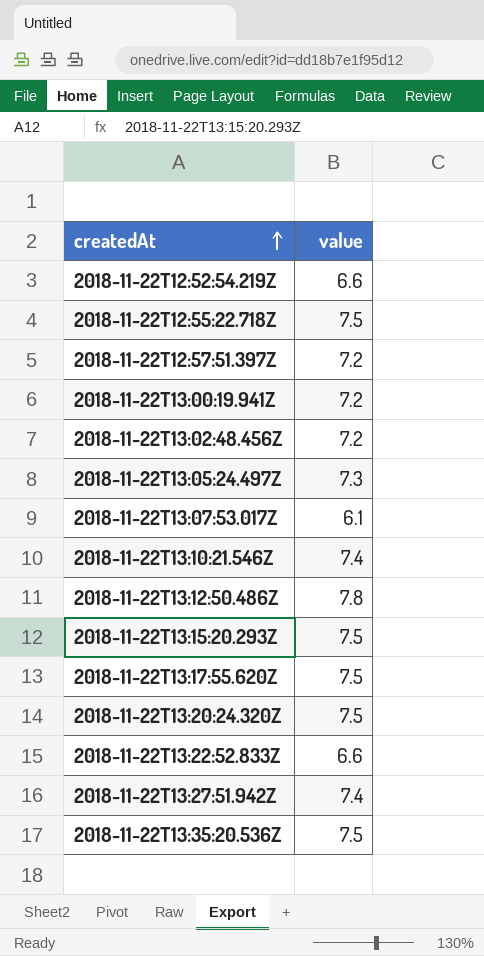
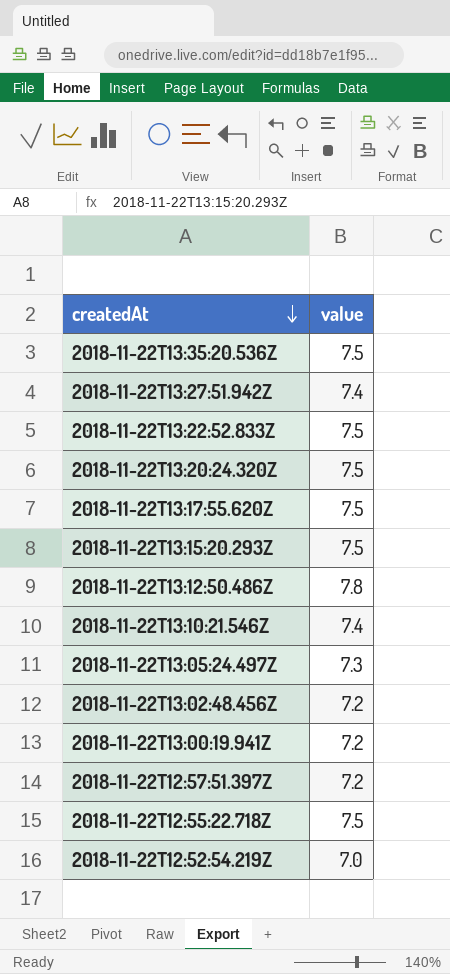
row order: createdAt ascending -> createdAt descending
row 2018-11-22T13:07:53.017Z: 6.1 -> none
2018-11-22T13:22:52.833Z | value: 6.6 -> 7.5
2018-11-22T12:52:54.219Z | value: 6.6 -> 7.0

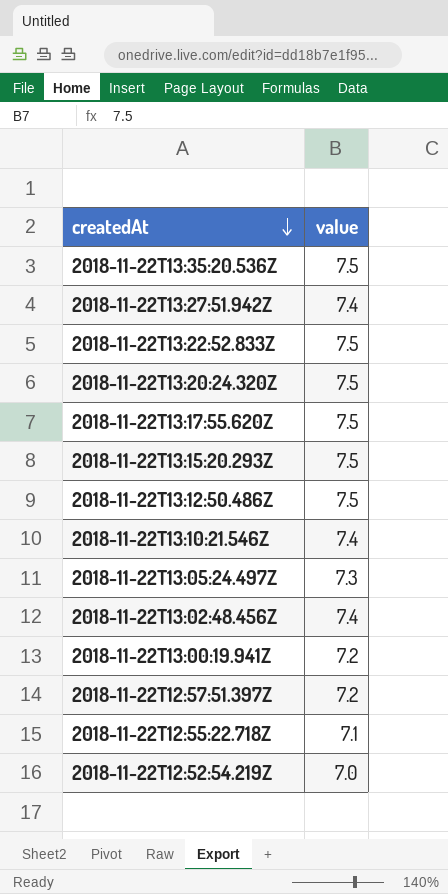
2018-11-22T13:12:50.486Z | value: 7.8 -> 7.5
2018-11-22T13:02:48.456Z | value: 7.2 -> 7.4
2018-11-22T12:55:22.718Z | value: 7.5 -> 7.1

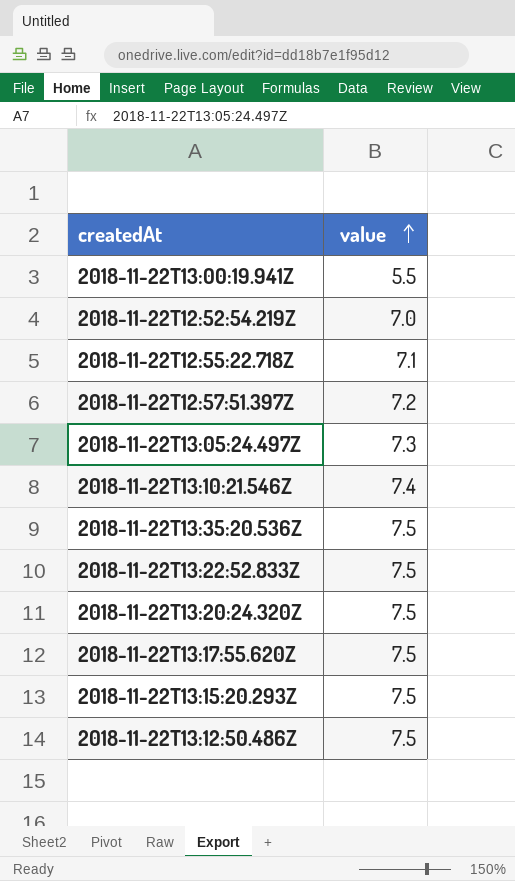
row order: createdAt descending -> value ascending
row 2018-11-22T13:27:51.942Z: 7.4 -> none
row 2018-11-22T13:02:48.456Z: 7.4 -> none
2018-11-22T13:00:19.941Z | value: 7.2 -> 5.5

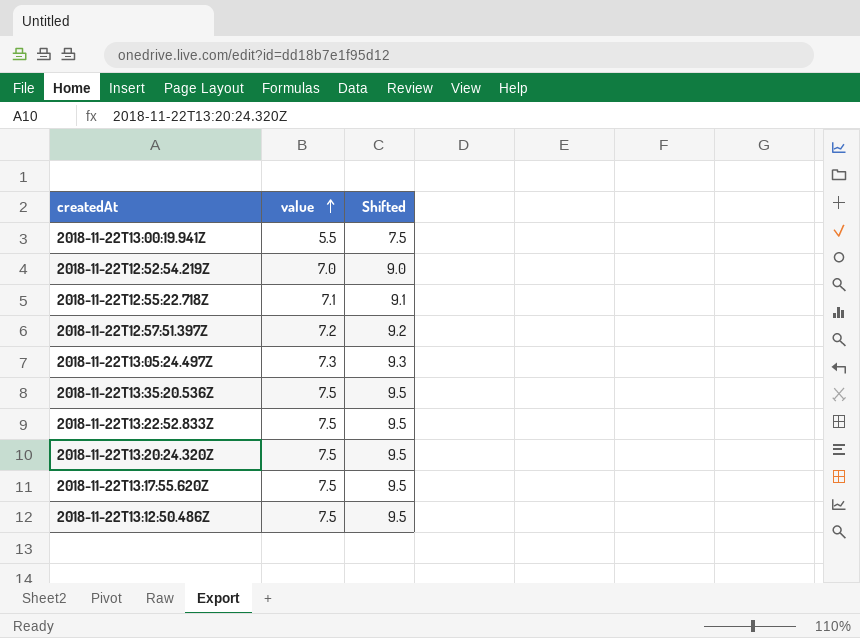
column Shifted | formula: none -> [value] + 2
row 2018-11-22T13:10:21.546Z: 7.4 -> none
row 2018-11-22T13:15:20.293Z: 7.5 -> none

